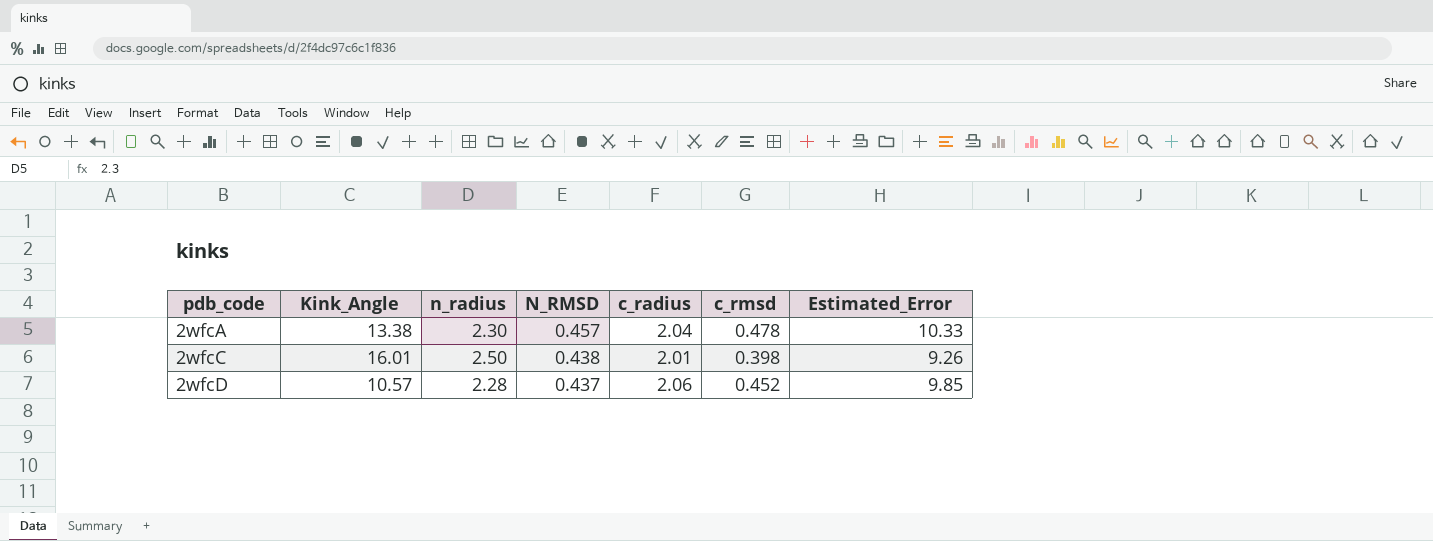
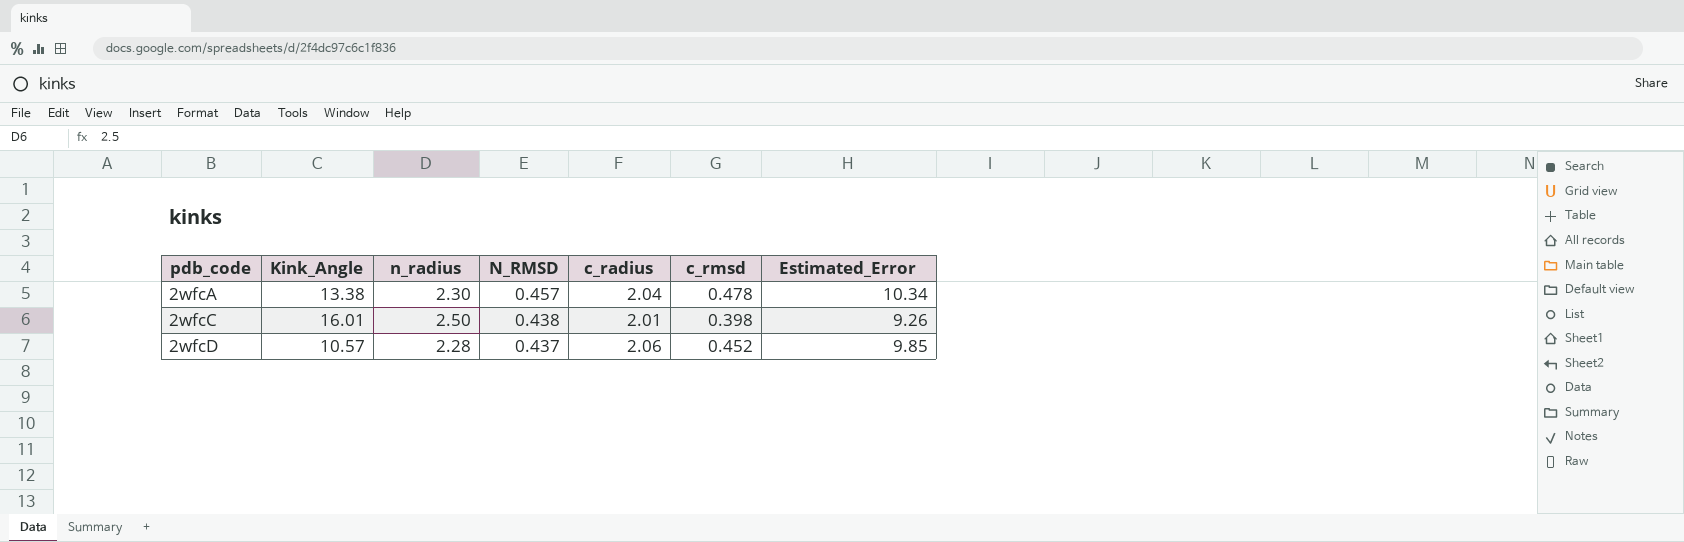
2wfcA | Estimated_Error: 10.33 -> 10.34

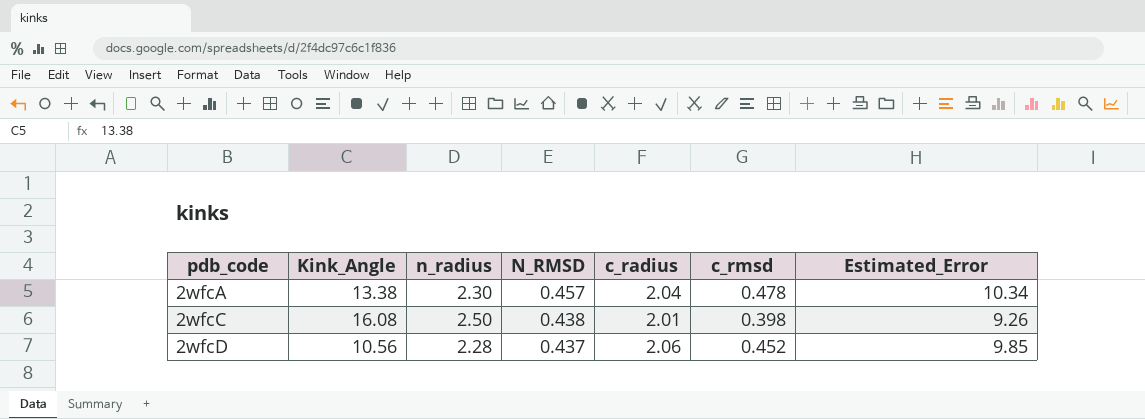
2wfcC | Kink_Angle: 16.01 -> 16.08
2wfcD | Kink_Angle: 10.57 -> 10.56

